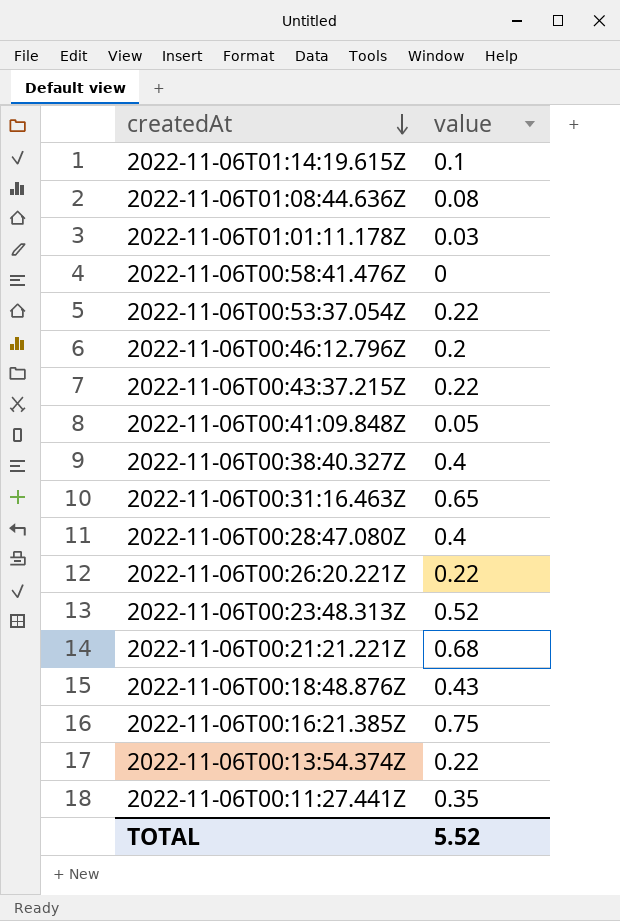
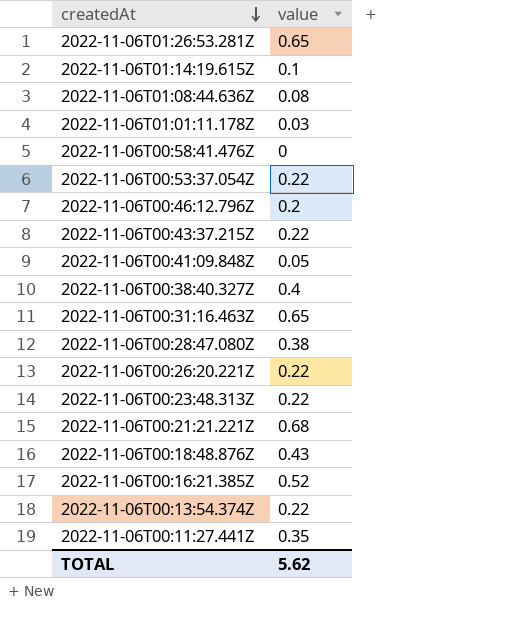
row 2022-11-06T01:26:53.281Z: none -> 0.65
2022-11-06T00:28:47.080Z | value: 0.4 -> 0.38
2022-11-06T00:23:48.313Z | value: 0.52 -> 0.22
2022-11-06T00:16:21.385Z | value: 0.75 -> 0.52
TOTAL | value: 5.52 -> 5.62

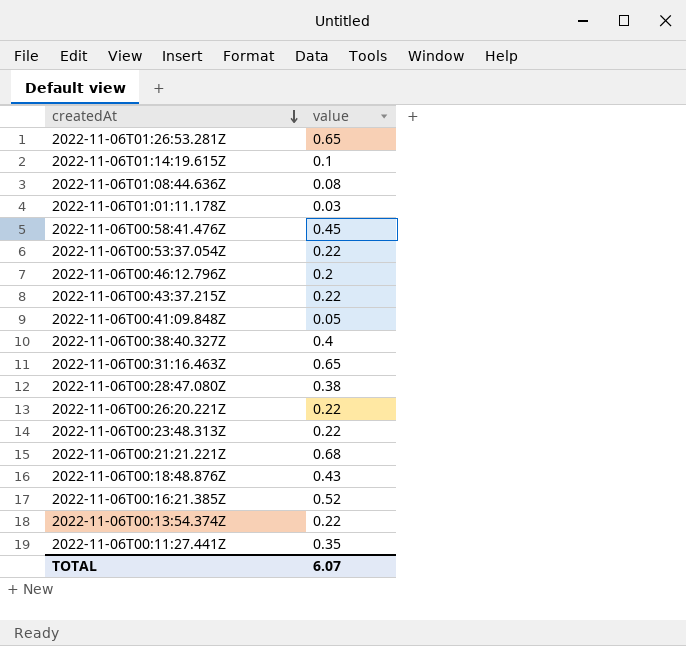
2022-11-06T00:58:41.476Z | value: 0 -> 0.45
TOTAL | value: 5.62 -> 6.07

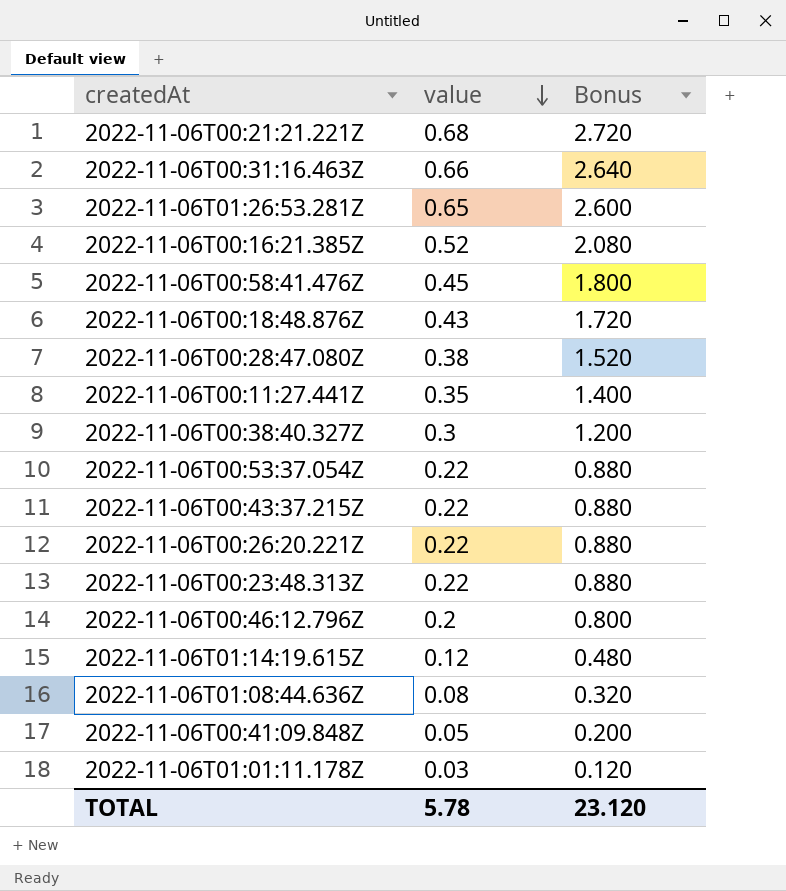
row order: createdAt descending -> value descending
column Bonus | formula: none -> [value] * 4
row 2022-11-06T00:13:54.374Z: 0.22 -> none
2022-11-06T00:31:16.463Z | value: 0.65 -> 0.66
2022-11-06T00:38:40.327Z | value: 0.4 -> 0.3
2022-11-06T01:14:19.615Z | value: 0.1 -> 0.12
TOTAL | value: 6.07 -> 5.78

